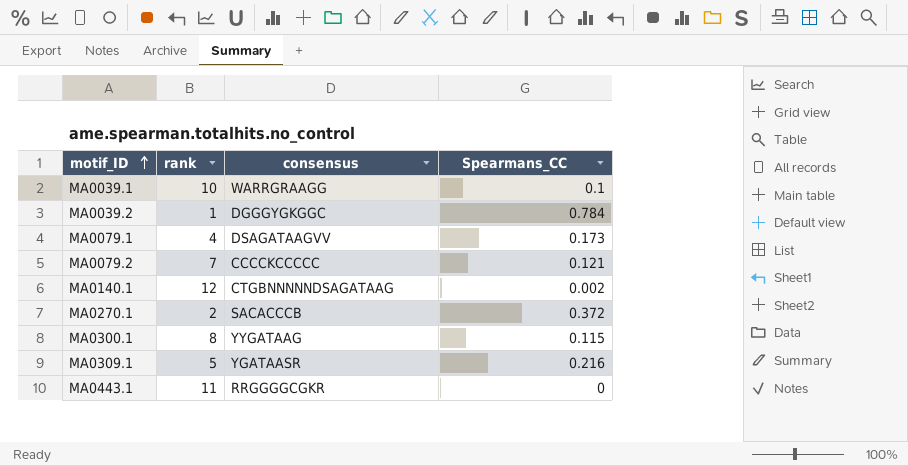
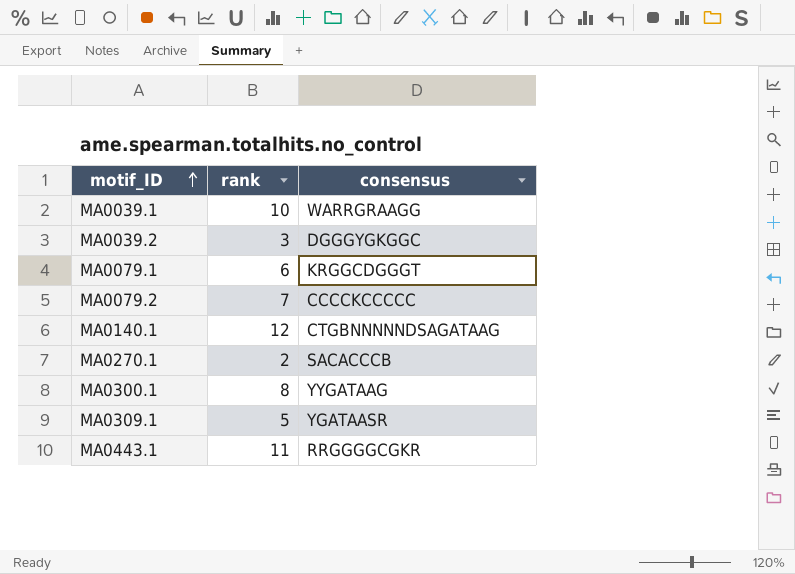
column Spearmans_CC | position: 4 -> none
MA0039.2 | rank: 1 -> 3
MA0079.1 | rank: 4 -> 6
MA0079.1 | consensus: DSAGATAAGVV -> KRGGCDGGGT

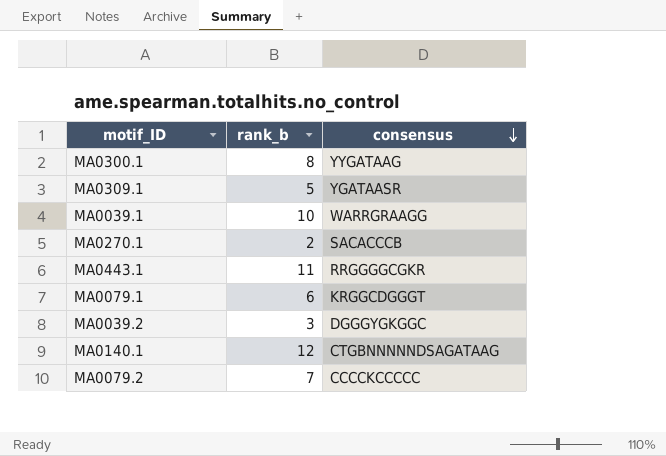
row order: motif_ID ascending -> consensus descending
column name: rank -> rank_b

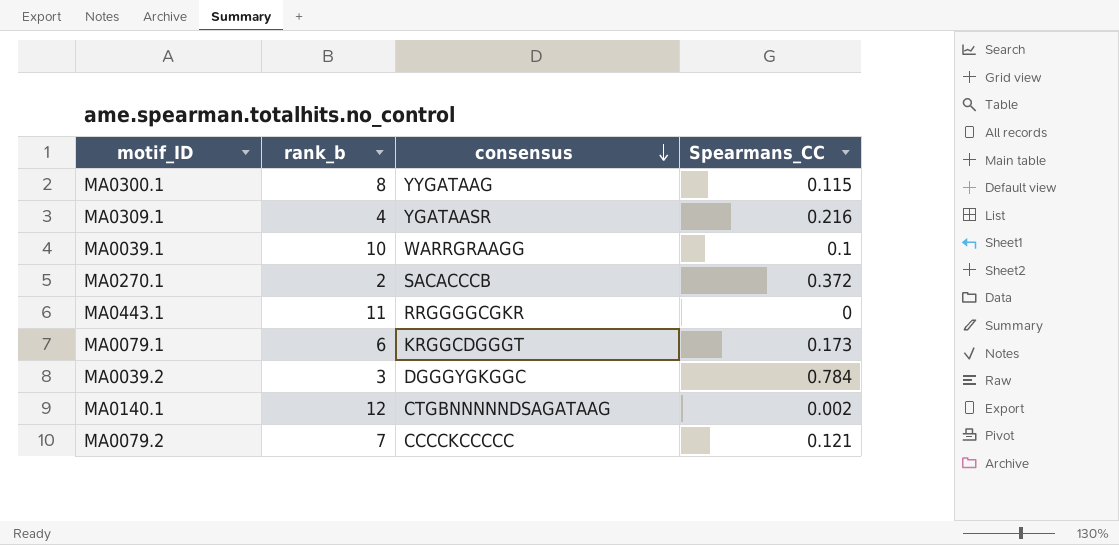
column Spearmans_CC | position: none -> 4
MA0309.1 | rank_b: 5 -> 4

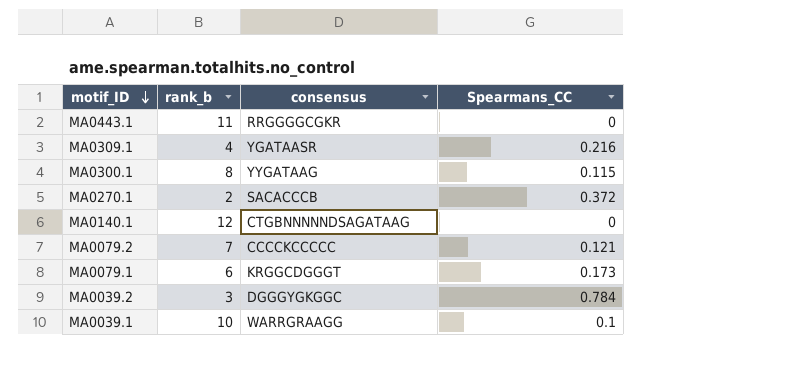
row order: consensus descending -> motif_ID descending
MA0140.1 | Spearmans_CC: 0.002 -> 0

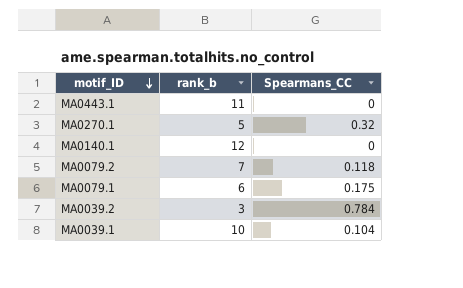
column consensus | position: 3 -> none
row MA0309.1: 4 | YGATAASR | 0.216 -> none
row MA0300.1: 8 | YYGATAAG | 0.115 -> none
MA0270.1 | rank_b: 2 -> 5
MA0270.1 | Spearmans_CC: 0.372 -> 0.32
MA0079.2 | Spearmans_CC: 0.121 -> 0.118
MA0079.1 | Spearmans_CC: 0.173 -> 0.175
MA0039.1 | Spearmans_CC: 0.1 -> 0.104

